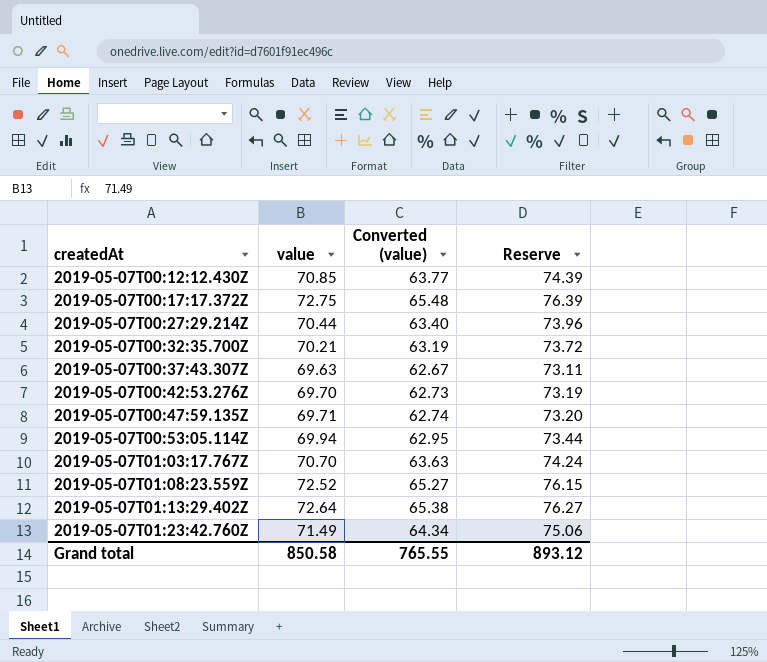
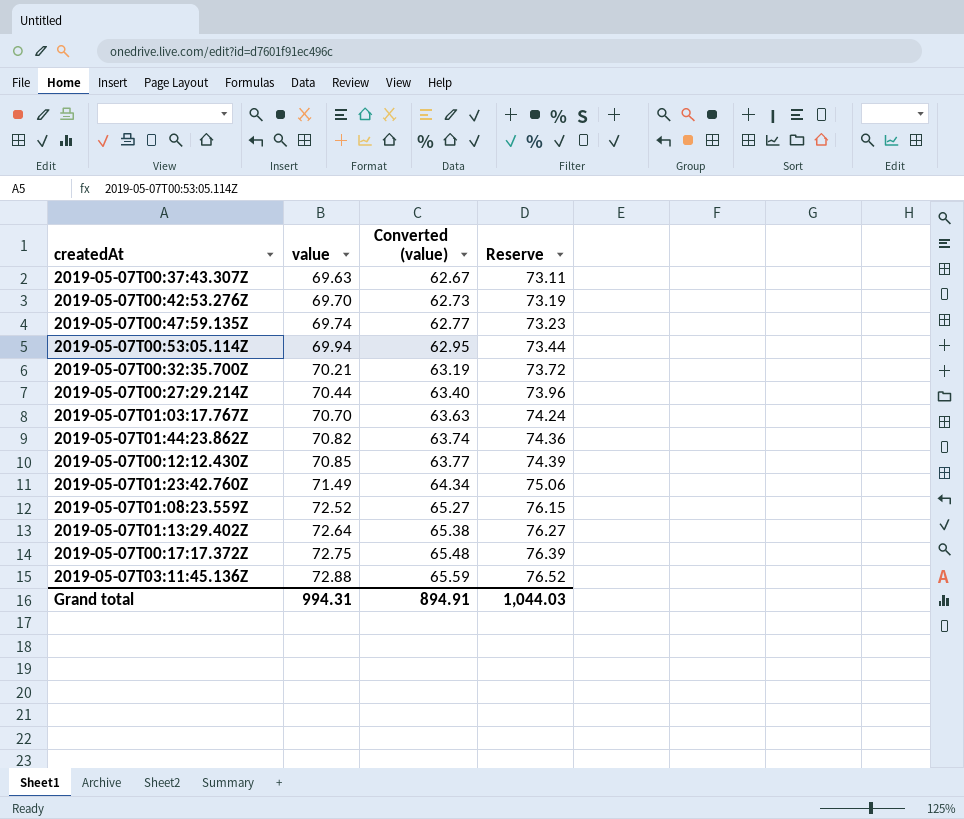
row order: createdAt ascending -> value ascending
2019-05-07T00:47:59.135Z | value: 69.71 -> 69.74
2019-05-07T00:47:59.135Z | Converted (value): 62.74 -> 62.77
2019-05-07T00:47:59.135Z | Reserve: 73.20 -> 73.23
row 2019-05-07T01:44:23.862Z: none -> 70.82 | 63.74 | 74.36
row 2019-05-07T03:11:45.136Z: none -> 72.88 | 65.59 | 76.52
Grand total | value: 850.58 -> 994.31
Grand total | Converted (value): 765.55 -> 894.91
Grand total | Reserve: 893.12 -> 1,044.03

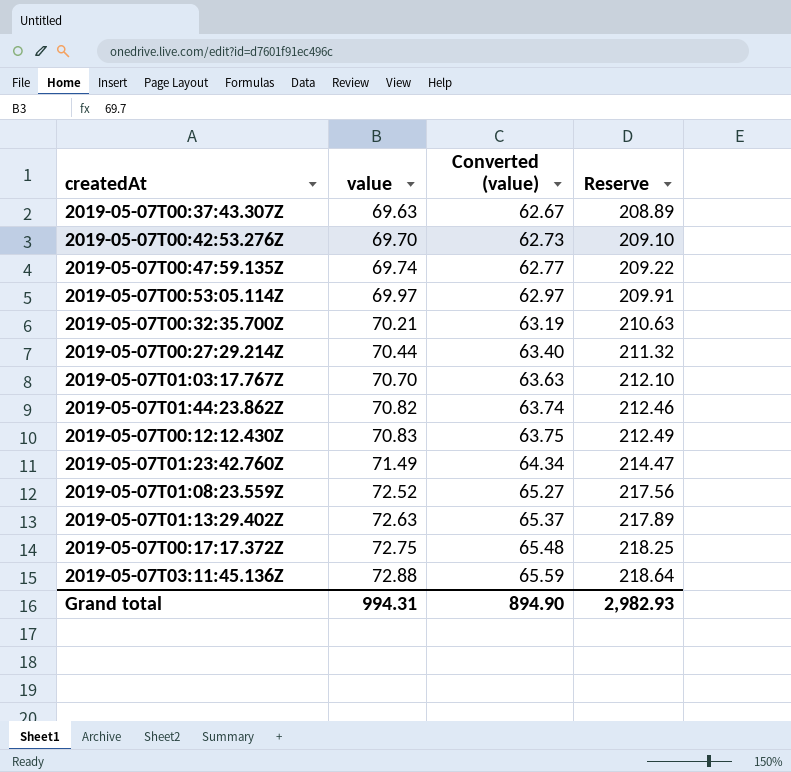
column Reserve | formula: [value] * 1.05 -> [value] * 3
2019-05-07T00:53:05.114Z | value: 69.94 -> 69.97
2019-05-07T00:53:05.114Z | Converted (value): 62.95 -> 62.97
2019-05-07T00:12:12.430Z | value: 70.85 -> 70.83
2019-05-07T00:12:12.430Z | Converted (value): 63.77 -> 63.75
2019-05-07T01:13:29.402Z | value: 72.64 -> 72.63
2019-05-07T01:13:29.402Z | Converted (value): 65.38 -> 65.37
Grand total | Converted (value): 894.91 -> 894.90
Grand total | Reserve: 1,044.03 -> 2,982.93

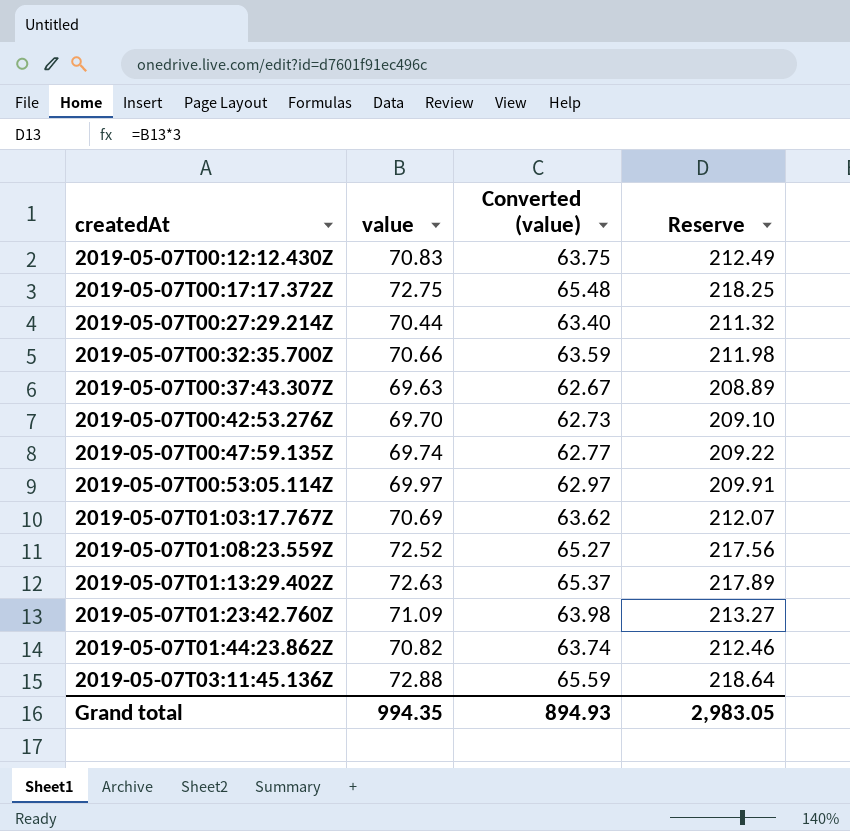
row order: value ascending -> createdAt ascending
2019-05-07T00:32:35.700Z | value: 70.21 -> 70.66
2019-05-07T00:32:35.700Z | Converted (value): 63.19 -> 63.59
2019-05-07T00:32:35.700Z | Reserve: 210.63 -> 211.98
2019-05-07T01:03:17.767Z | value: 70.70 -> 70.69
2019-05-07T01:03:17.767Z | Converted (value): 63.63 -> 63.62
2019-05-07T01:03:17.767Z | Reserve: 212.10 -> 212.07
2019-05-07T01:23:42.760Z | value: 71.49 -> 71.09
2019-05-07T01:23:42.760Z | Converted (value): 64.34 -> 63.98
2019-05-07T01:23:42.760Z | Reserve: 214.47 -> 213.27
Grand total | value: 994.31 -> 994.35
Grand total | Converted (value): 894.90 -> 894.93
Grand total | Reserve: 2,982.93 -> 2,983.05

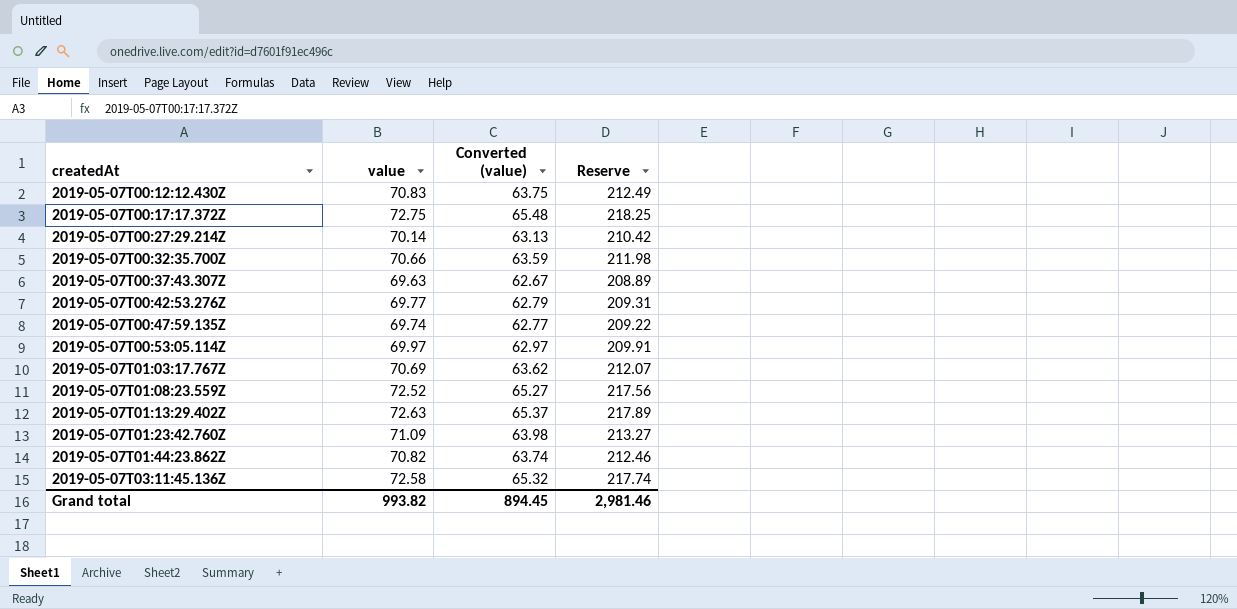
2019-05-07T00:27:29.214Z | value: 70.44 -> 70.14
2019-05-07T00:27:29.214Z | Converted (value): 63.40 -> 63.13
2019-05-07T00:27:29.214Z | Reserve: 211.32 -> 210.42
2019-05-07T00:42:53.276Z | value: 69.70 -> 69.77
2019-05-07T00:42:53.276Z | Converted (value): 62.73 -> 62.79
2019-05-07T00:42:53.276Z | Reserve: 209.10 -> 209.31
2019-05-07T03:11:45.136Z | value: 72.88 -> 72.58
2019-05-07T03:11:45.136Z | Converted (value): 65.59 -> 65.32
2019-05-07T03:11:45.136Z | Reserve: 218.64 -> 217.74
Grand total | value: 994.35 -> 993.82
Grand total | Converted (value): 894.93 -> 894.45
Grand total | Reserve: 2,983.05 -> 2,981.46

